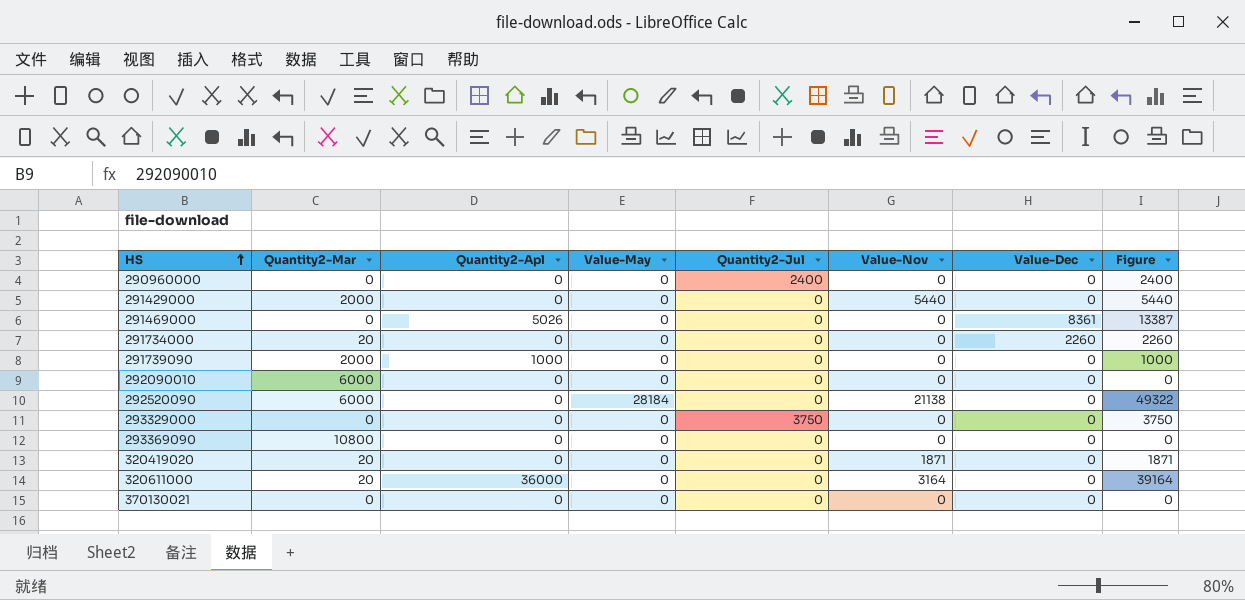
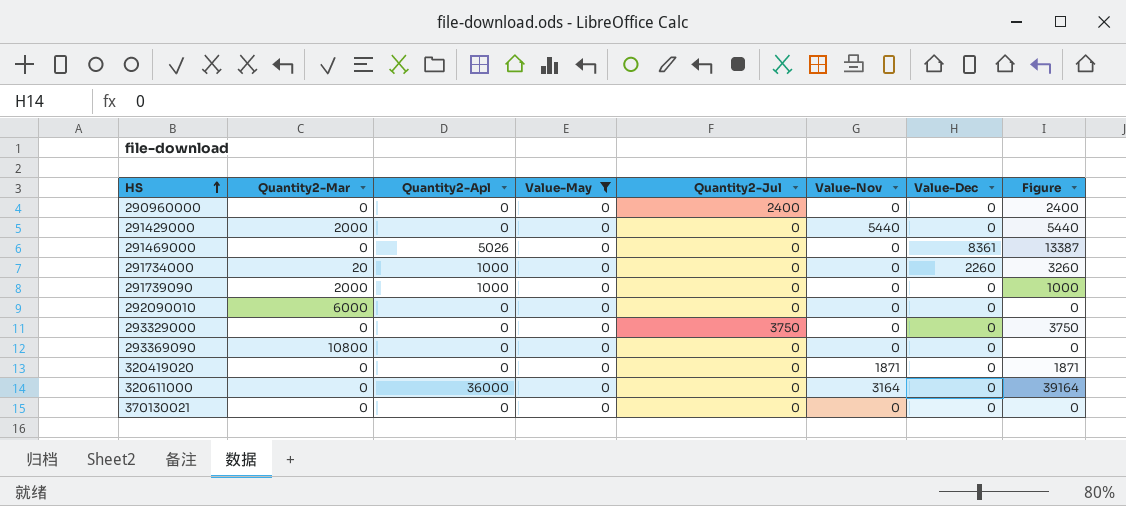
filter: none -> Value-May = 0
291734000 | Quantity2-Apl: 0 -> 1000
291734000 | Figure: 2260 -> 3260
320419020 | Quantity2-Mar: 20 -> 0
320611000 | Quantity2-Mar: 20 -> 0

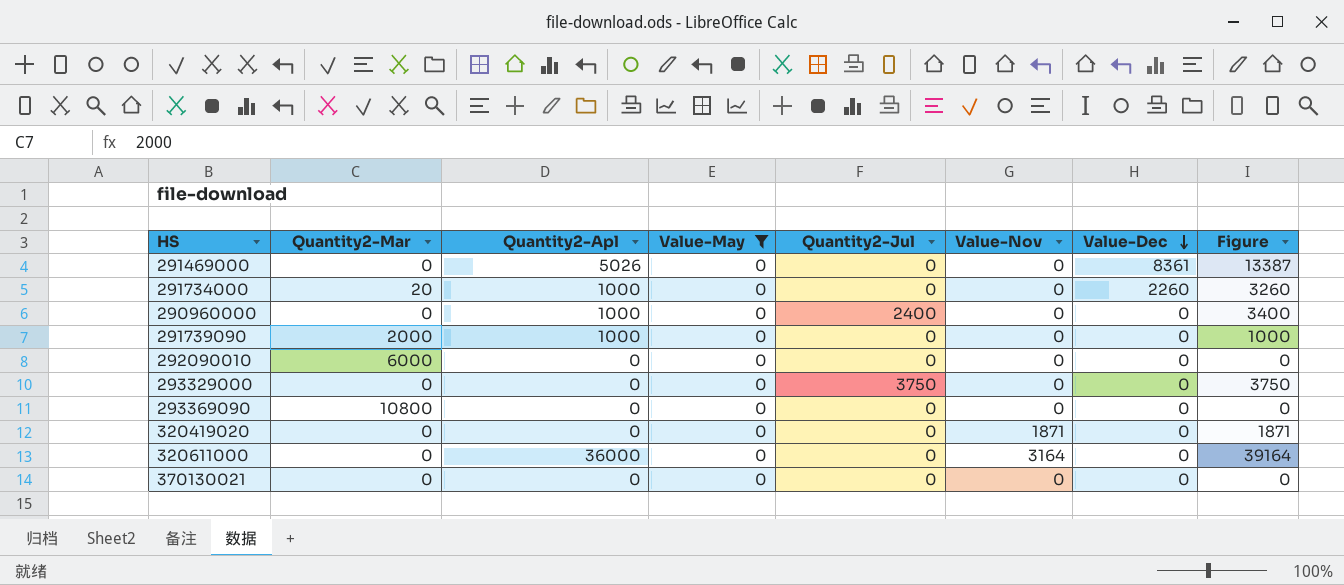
row order: HS ascending -> Value-Dec descending
row 291429000: 2000 | 0 | 0 | 0 | 5440 | 0 | 5440 -> none
290960000 | Quantity2-Apl: 0 -> 1000
290960000 | Figure: 2400 -> 3400

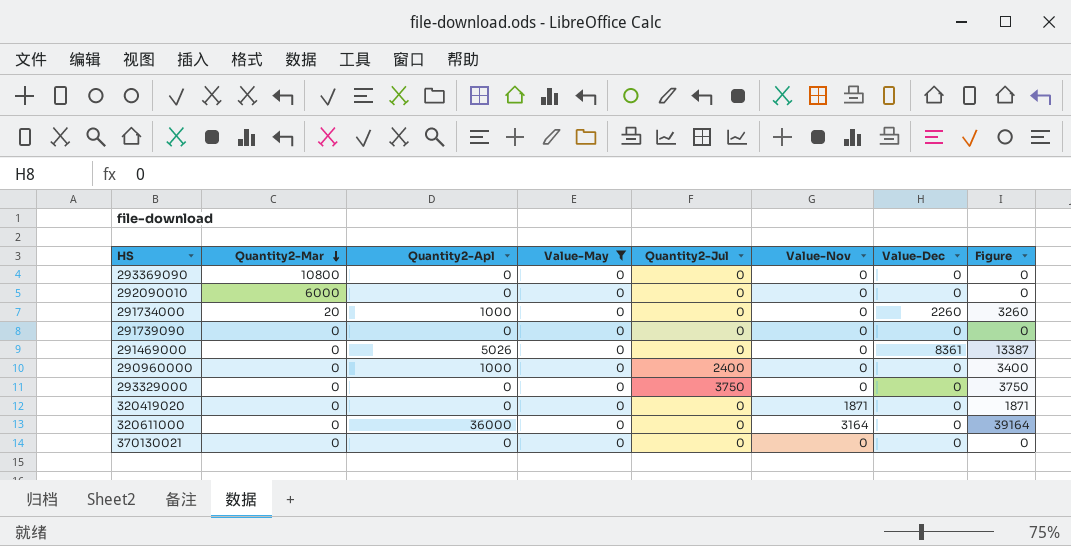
row order: Value-Dec descending -> Quantity2-Mar descending
291739090 | Quantity2-Mar: 2000 -> 0
291739090 | Quantity2-Apl: 1000 -> 0
291739090 | Figure: 1000 -> 0

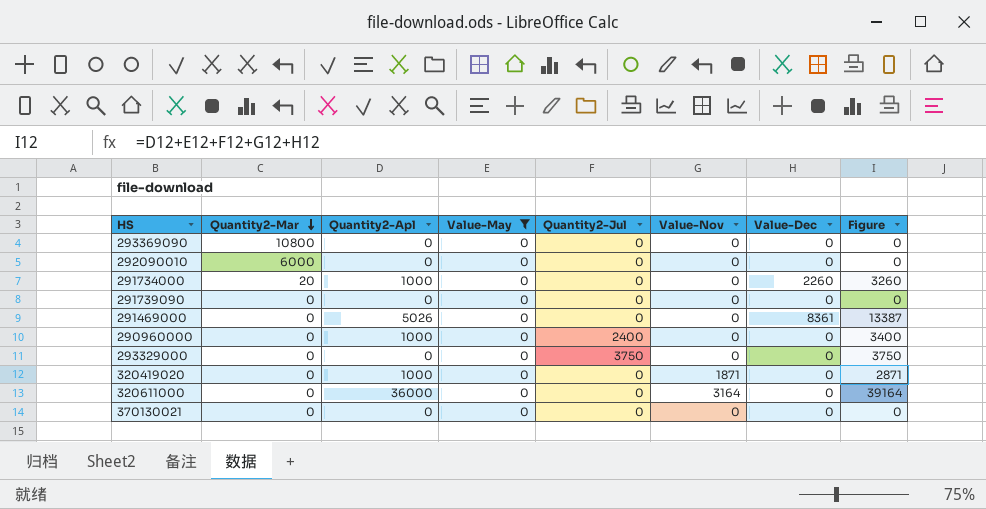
320419020 | Quantity2-Apl: 0 -> 1000
320419020 | Figure: 1871 -> 2871

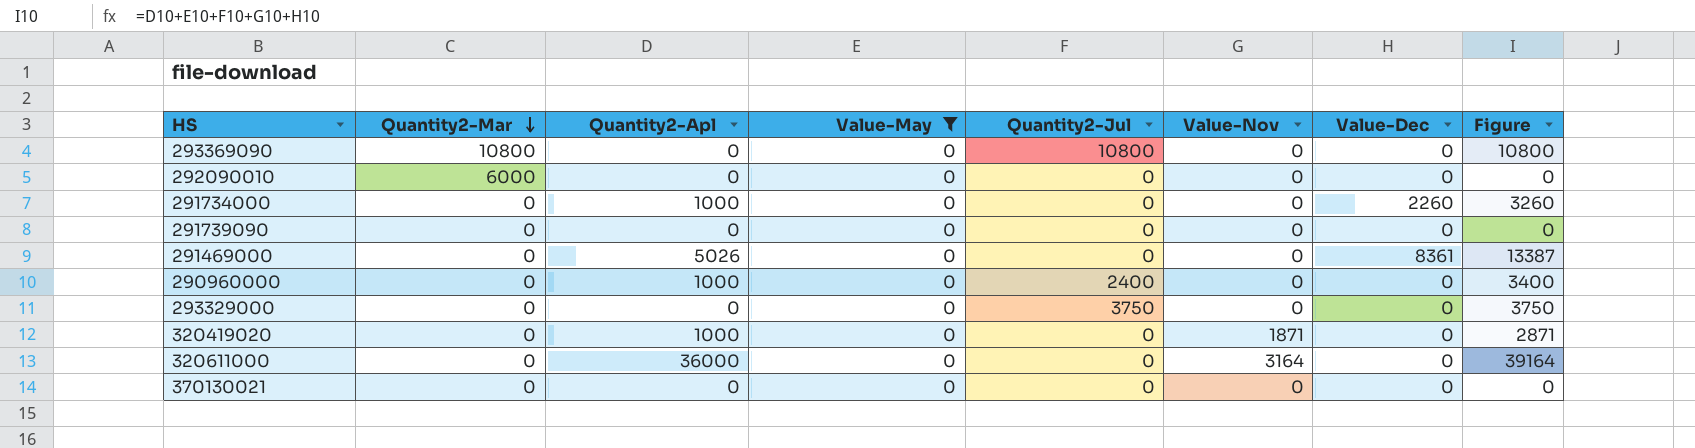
293369090 | Quantity2-Jul: 0 -> 10800
293369090 | Figure: 0 -> 10800
291734000 | Quantity2-Mar: 20 -> 0

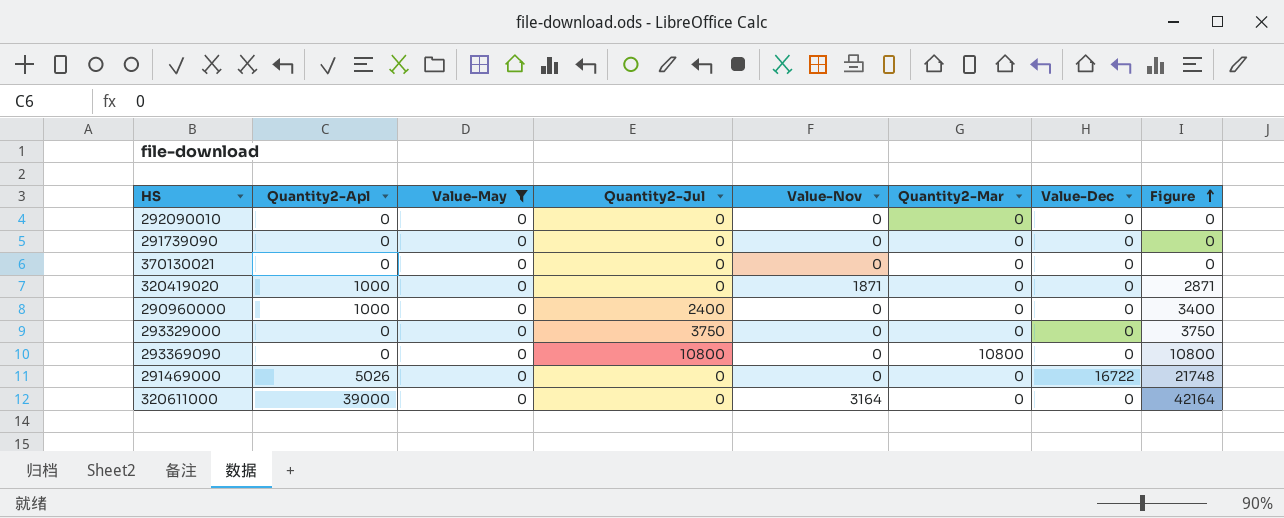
row order: Quantity2-Mar descending -> Figure ascending
column Quantity2-Mar | position: 2 -> 6
row 291734000: 0 | 1000 | 0 | 0 | 0 | 2260 | 3260 -> none
292090010 | Quantity2-Mar: 6000 -> 0
291469000 | Value-Dec: 8361 -> 16722
291469000 | Figure: 13387 -> 21748
320611000 | Quantity2-Apl: 36000 -> 39000
320611000 | Figure: 39164 -> 42164

